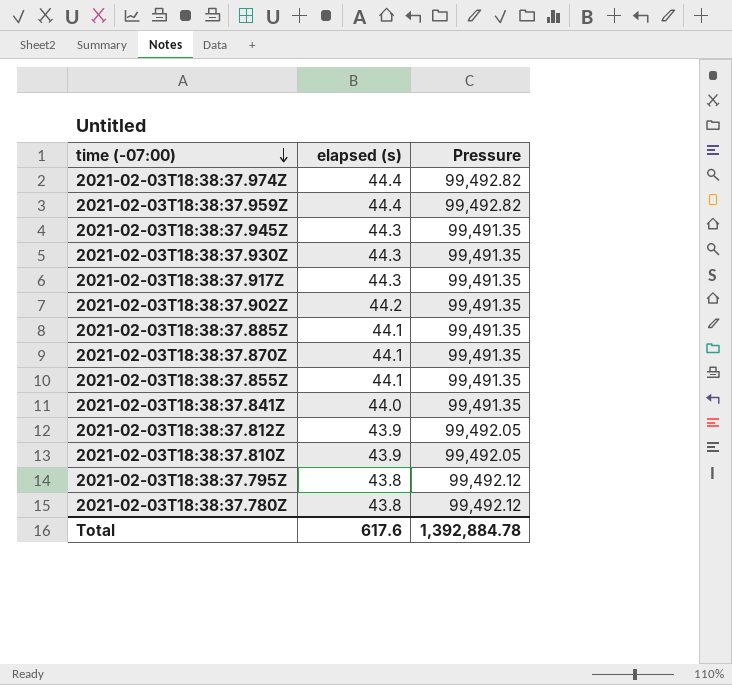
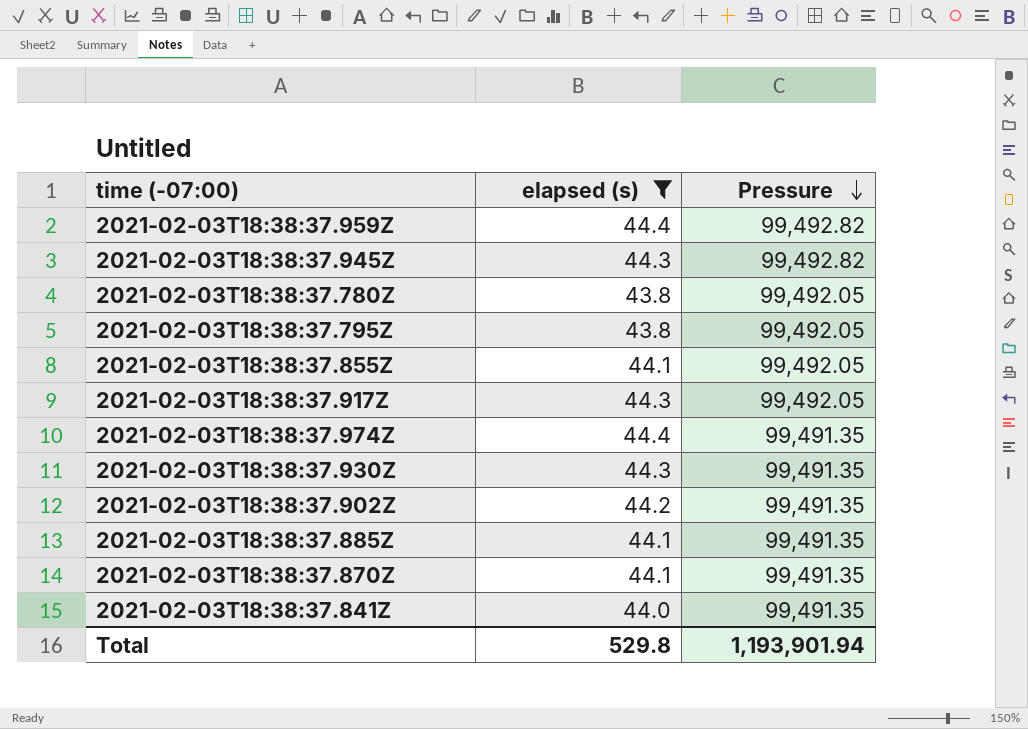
filter: none -> elapsed (s) != 43.9
row order: time (-07:00) descending -> Pressure descending
2021-02-03T18:38:37.945Z | Pressure: 99,491.35 -> 99,492.82
2021-02-03T18:38:37.780Z | Pressure: 99,492.12 -> 99,492.05
2021-02-03T18:38:37.795Z | Pressure: 99,492.12 -> 99,492.05
2021-02-03T18:38:37.855Z | Pressure: 99,491.35 -> 99,492.05
2021-02-03T18:38:37.917Z | Pressure: 99,491.35 -> 99,492.05
2021-02-03T18:38:37.974Z | Pressure: 99,492.82 -> 99,491.35
Total | elapsed (s): 617.6 -> 529.8
Total | Pressure: 1,392,884.78 -> 1,193,901.94

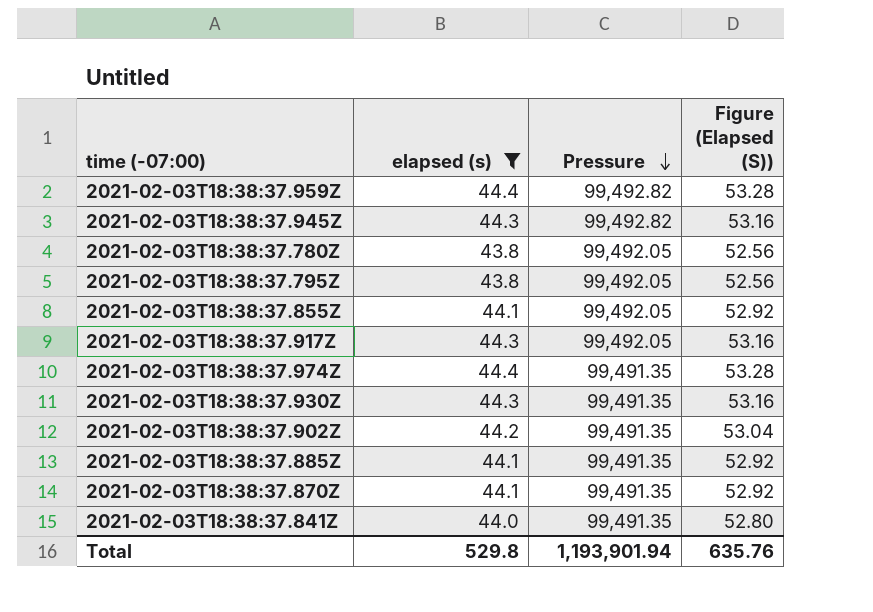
column Figure (Elapsed (S)) | formula: none -> [elapsed (s)] * 1.2

